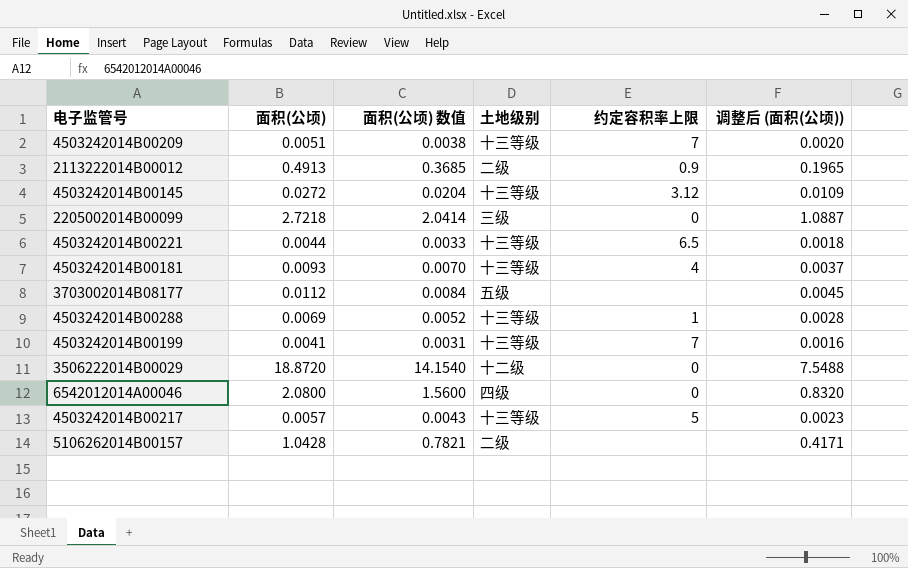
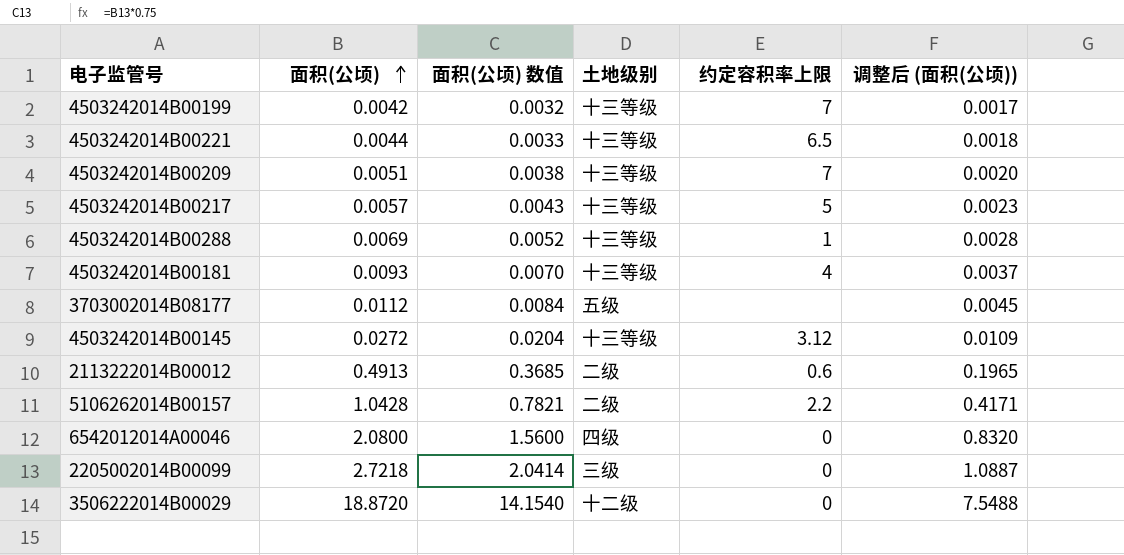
row order: none -> 面积(公顷) ascending
4503242014B00199 | 面积(公顷): 0.0041 -> 0.0042
4503242014B00199 | 面积(公顷) 数值: 0.0031 -> 0.0032
4503242014B00199 | 调整后 (面积(公顷)): 0.0016 -> 0.0017
2113222014B00012 | 约定容积率上限: 0.9 -> 0.6
5106262014B00157 | 约定容积率上限: none -> 2.2

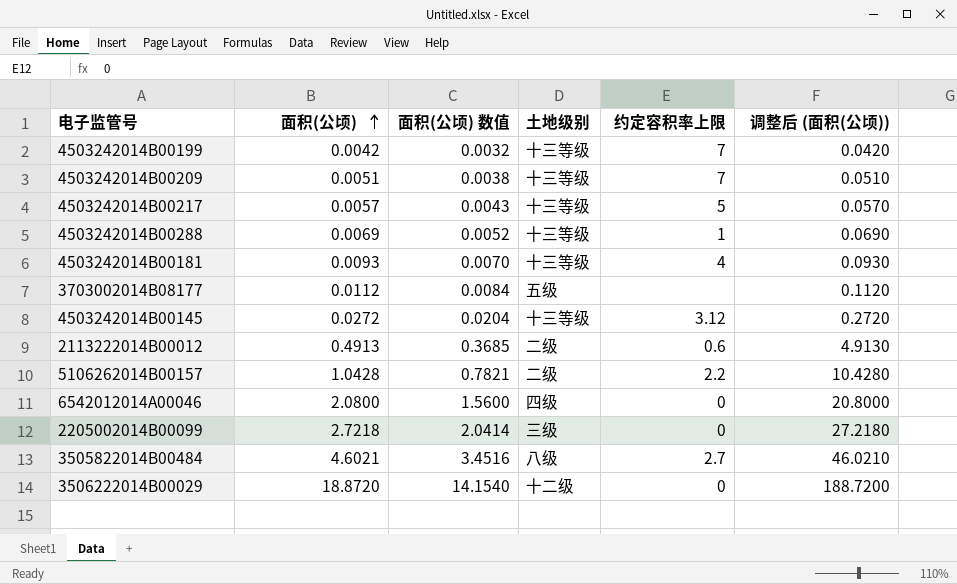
column 调整后 (面积(公顷)) | formula: [面积(公顷)] * 0.4 -> [面积(公顷)] * 10
row 4503242014B00221: 0.0044 | 0.0033 | 十三等级 | 6.5 | 0.0018 -> none
row 3505822014B00484: none -> 4.6021 | 3.4516 | 八级 | 2.7 | 46.0210

